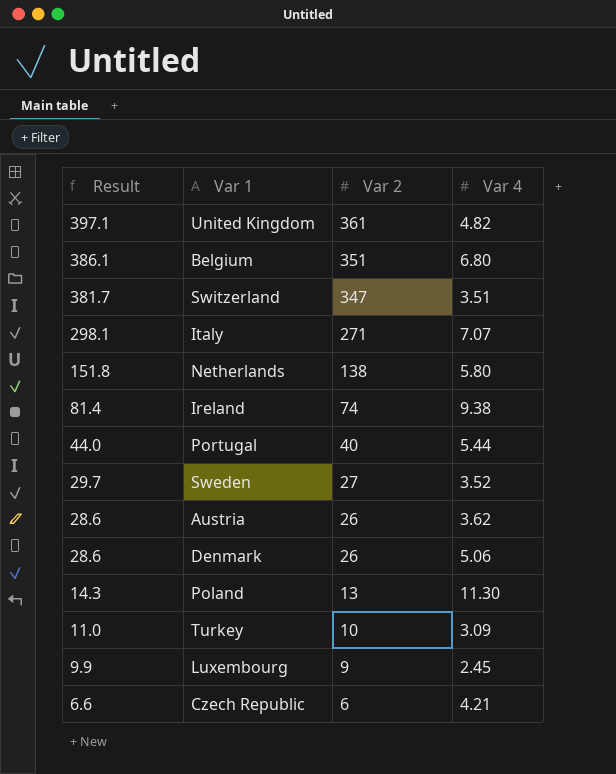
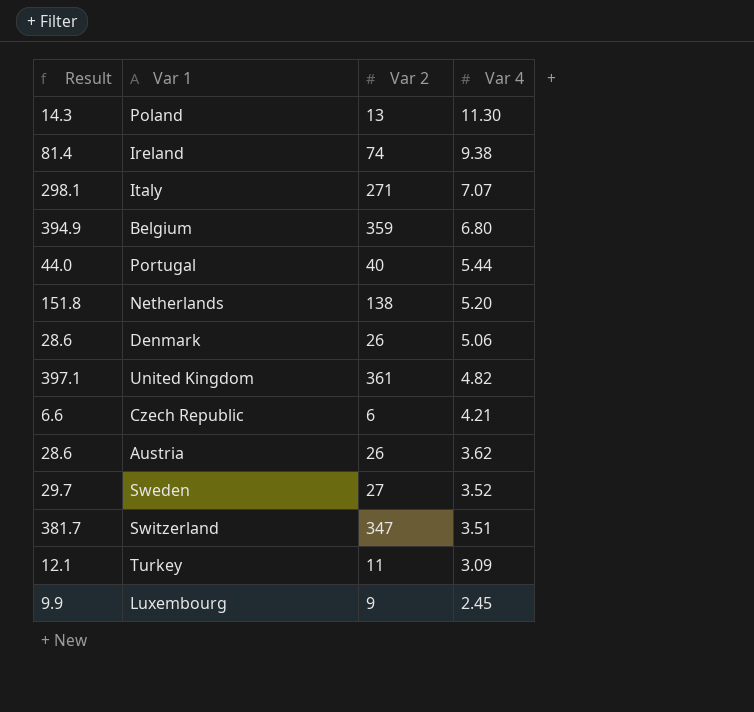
row order: Result descending -> Var 4 descending
Belgium | Result: 386.1 -> 394.9
Belgium | Var 2: 351 -> 359
Netherlands | Var 4: 5.80 -> 5.20
Turkey | Result: 11.0 -> 12.1
Turkey | Var 2: 10 -> 11

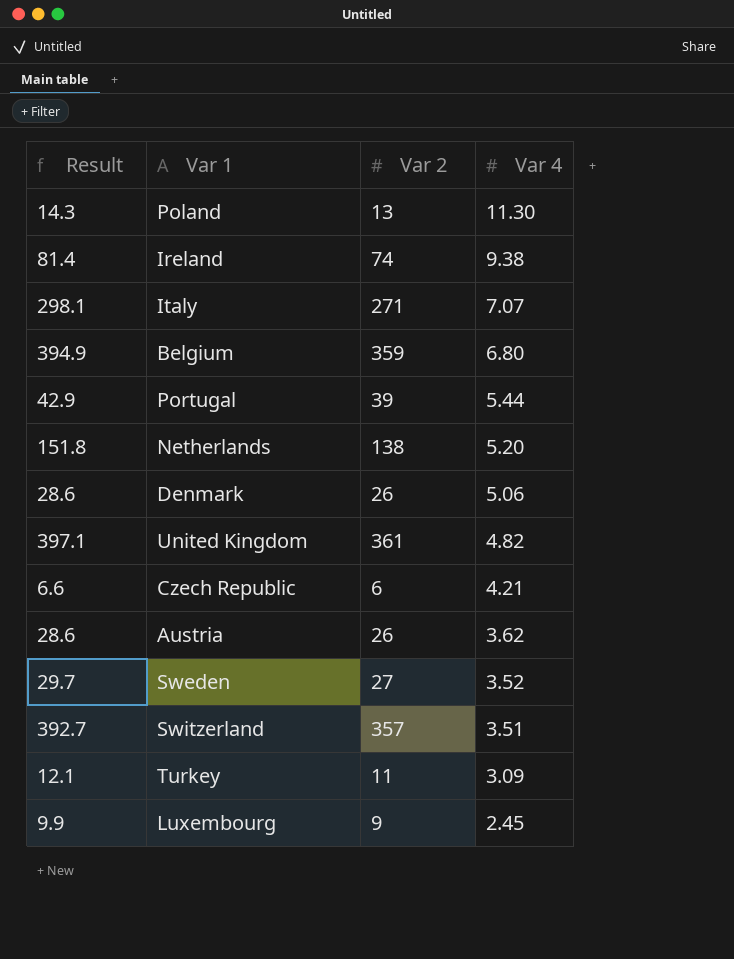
Portugal | Result: 44.0 -> 42.9
Portugal | Var 2: 40 -> 39
Switzerland | Result: 381.7 -> 392.7
Switzerland | Var 2: 347 -> 357

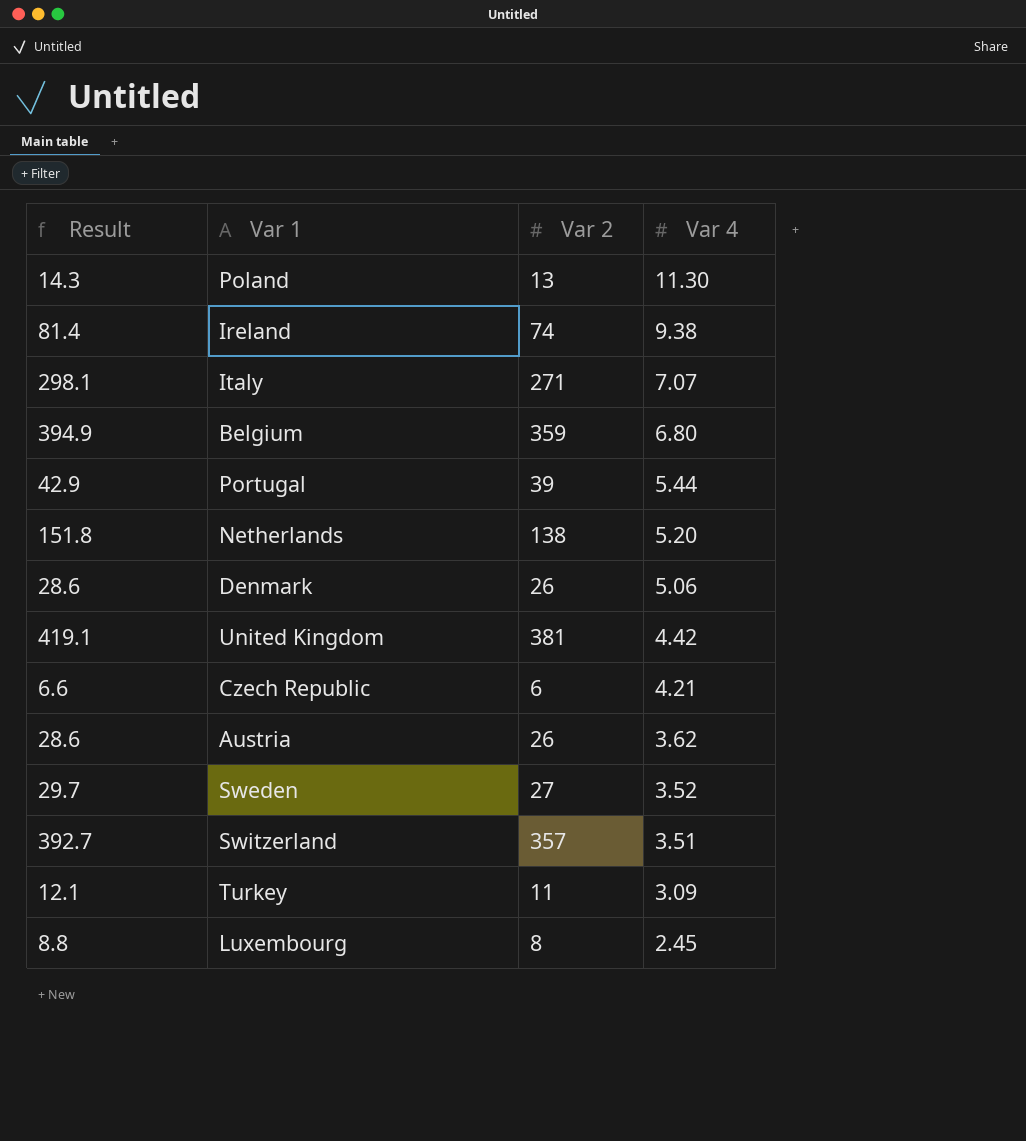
United Kingdom | Result: 397.1 -> 419.1
United Kingdom | Var 2: 361 -> 381
United Kingdom | Var 4: 4.82 -> 4.42
Luxembourg | Result: 9.9 -> 8.8
Luxembourg | Var 2: 9 -> 8

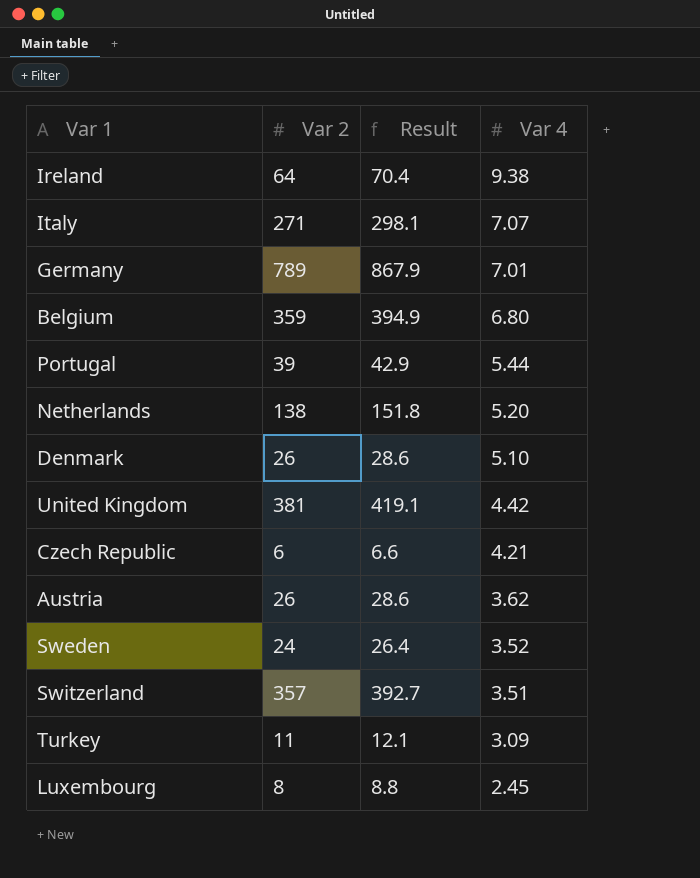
column Result | position: 1 -> 3
row Poland: 14.3 | 13 | 11.30 -> none
Ireland | Var 2: 74 -> 64
Ireland | Result: 81.4 -> 70.4
row Germany: none -> 789 | 867.9 | 7.01
Denmark | Var 4: 5.06 -> 5.10
Sweden | Var 2: 27 -> 24
Sweden | Result: 29.7 -> 26.4

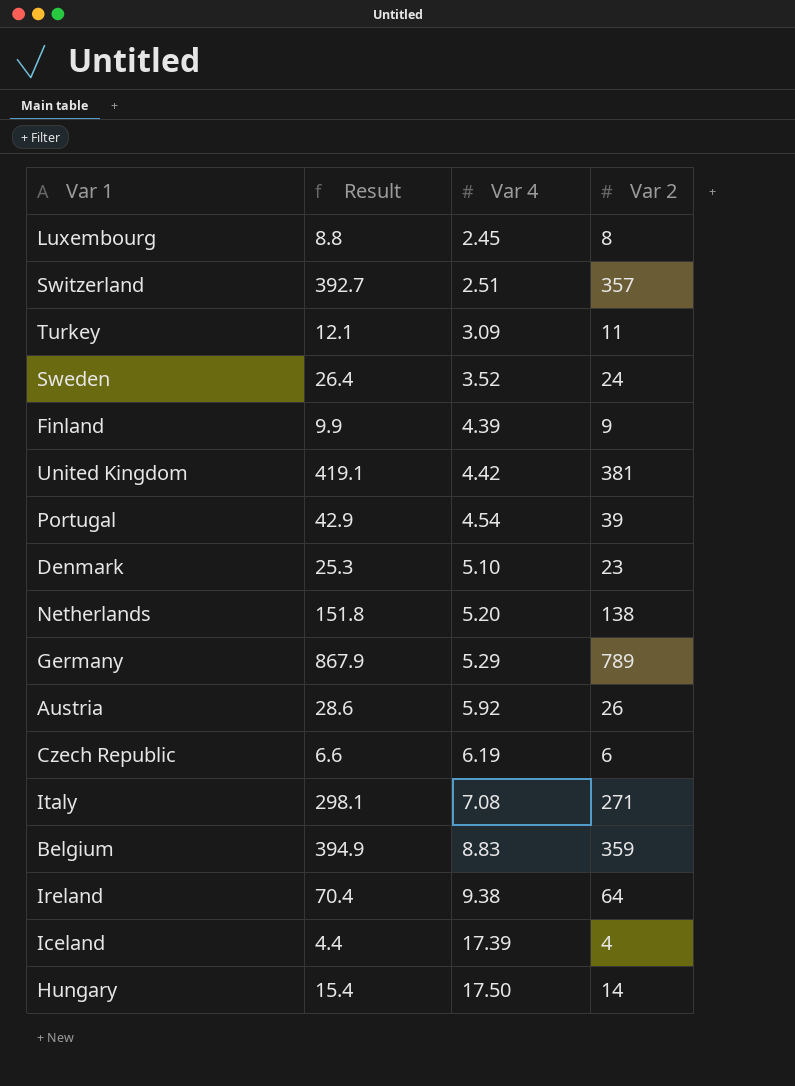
row order: Var 4 descending -> Var 4 ascending
column Var 2 | position: 2 -> 4
Switzerland | Var 4: 3.51 -> 2.51
row Finland: none -> 9.9 | 4.39 | 9
Portugal | Var 4: 5.44 -> 4.54
Denmark | Result: 28.6 -> 25.3
Denmark | Var 2: 26 -> 23
Germany | Var 4: 7.01 -> 5.29
Austria | Var 4: 3.62 -> 5.92
Czech Republic | Var 4: 4.21 -> 6.19
Italy | Var 4: 7.07 -> 7.08
Belgium | Var 4: 6.80 -> 8.83
row Iceland: none -> 4.4 | 17.39 | 4
row Hungary: none -> 15.4 | 17.50 | 14

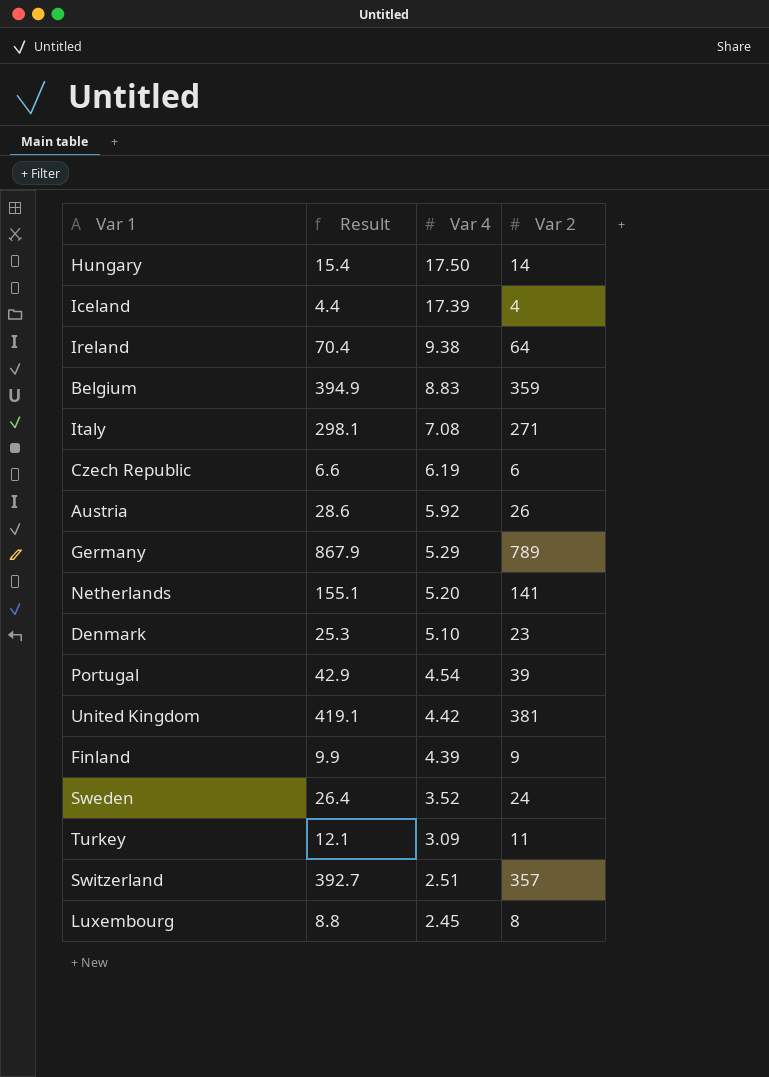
row order: Var 4 ascending -> Var 4 descending
Netherlands | Result: 151.8 -> 155.1
Netherlands | Var 2: 138 -> 141

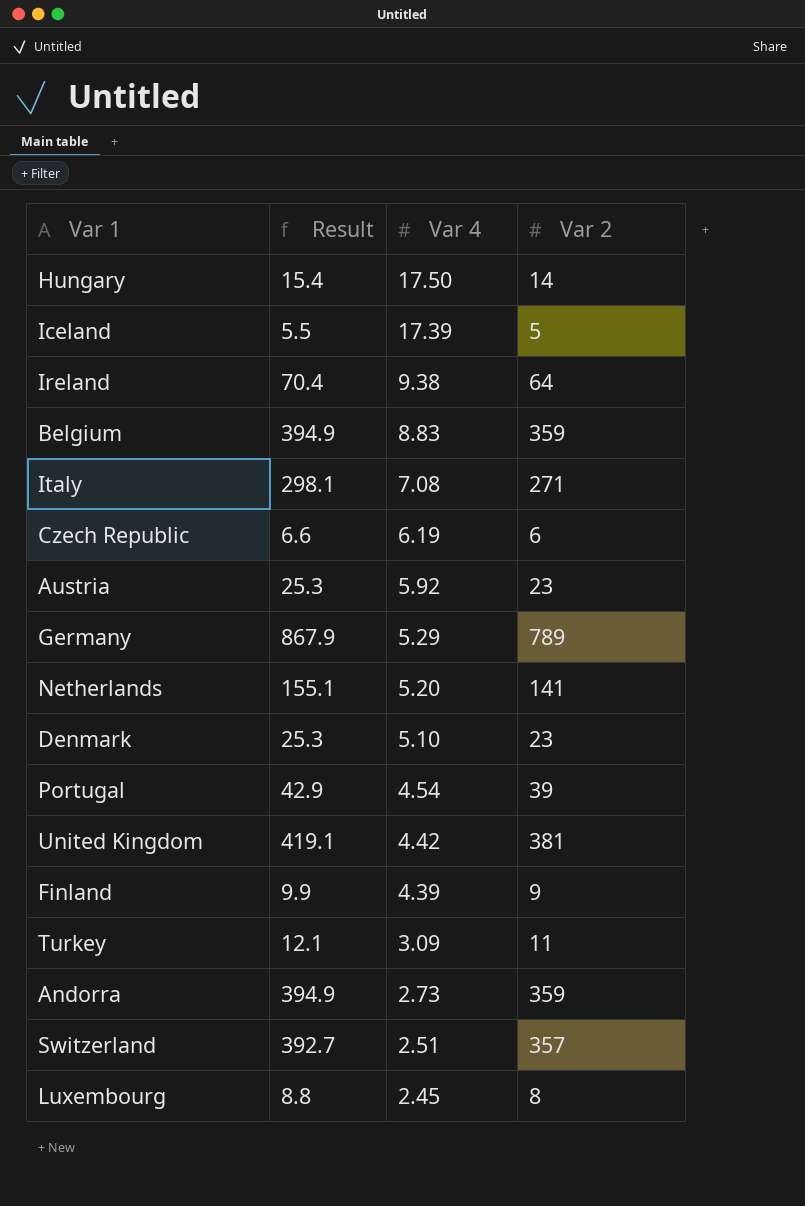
row Sweden: 26.4 | 3.52 | 24 -> none
Iceland | Result: 4.4 -> 5.5
Iceland | Var 2: 4 -> 5
Austria | Result: 28.6 -> 25.3
Austria | Var 2: 26 -> 23
row Andorra: none -> 394.9 | 2.73 | 359

